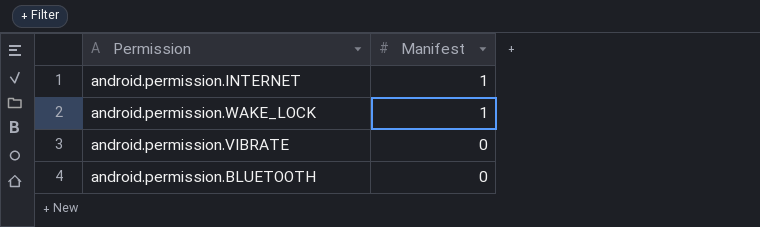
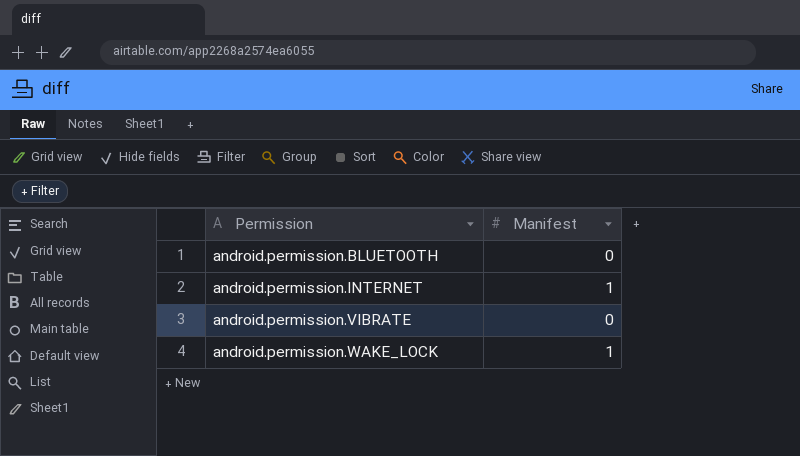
row order: Manifest descending -> Permission ascending

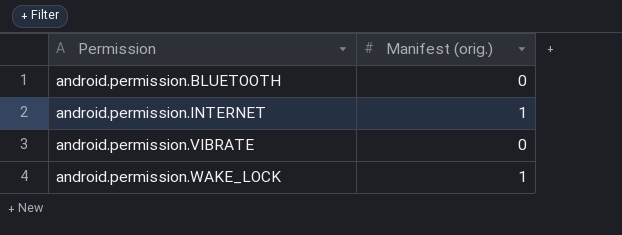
column name: Manifest -> Manifest (orig.)

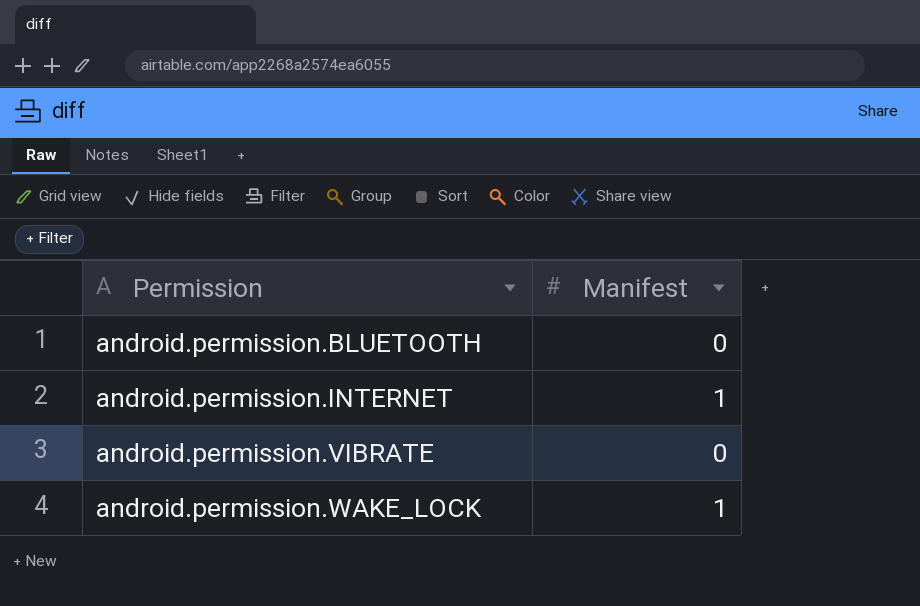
column name: Manifest (orig.) -> Manifest

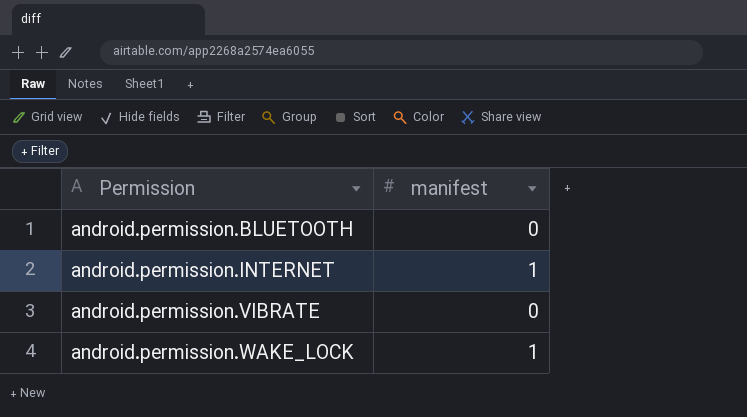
column name: Manifest -> manifest

